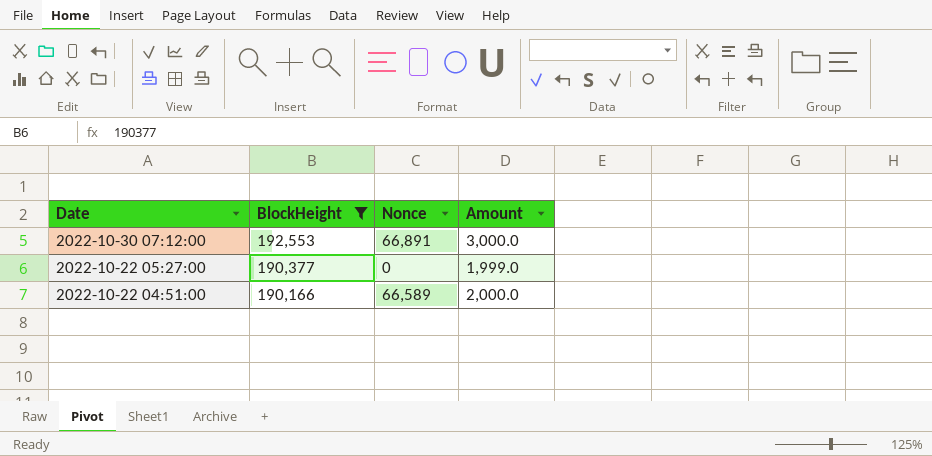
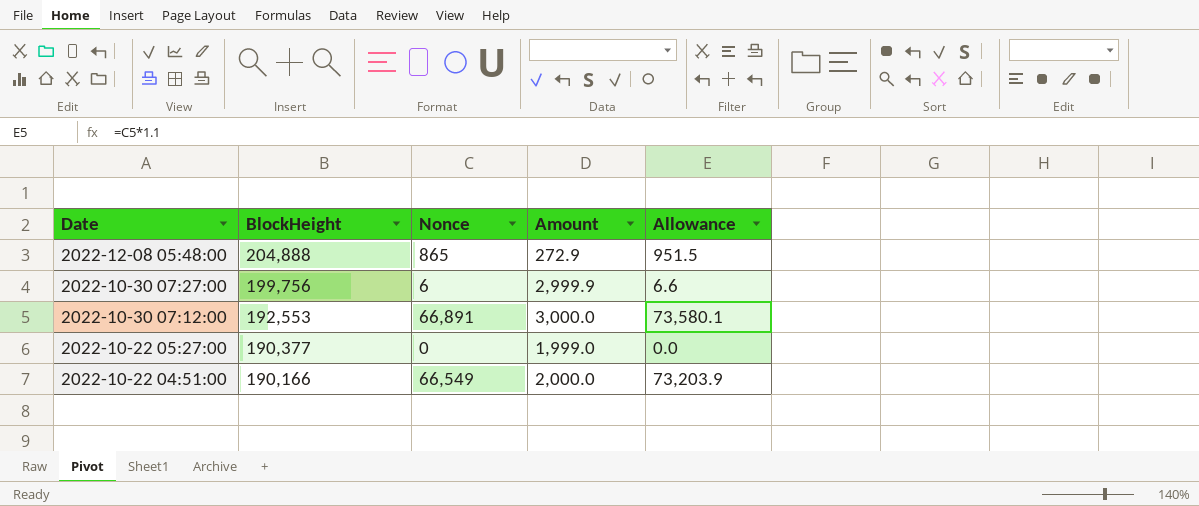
filter: BlockHeight <= 192,553 -> none
column Allowance | formula: none -> [Nonce] * 1.1
2022-10-22 04:51:00 | Nonce: 66,589 -> 66,549

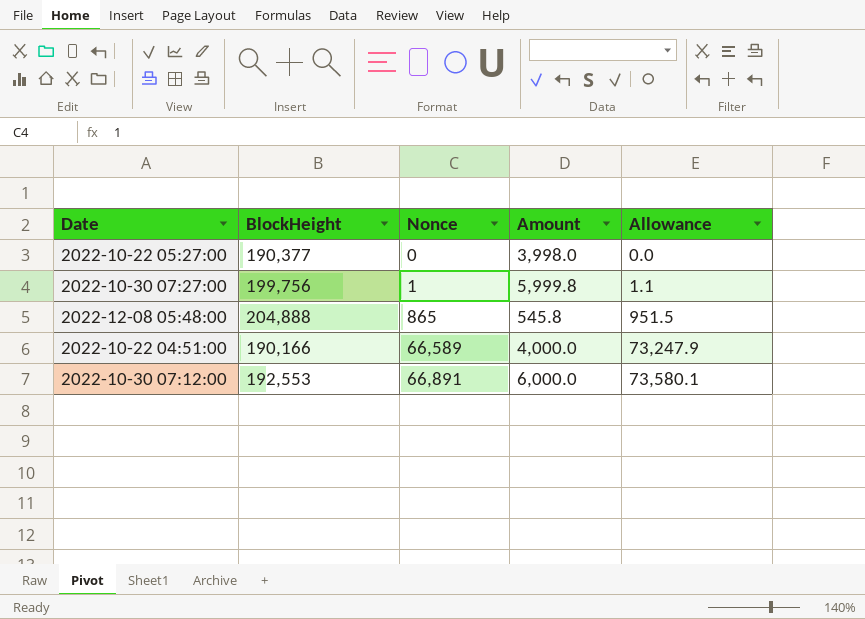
row order: Date descending -> Nonce ascending
2022-10-22 05:27:00 | Amount: 1,999.0 -> 3,998.0
2022-10-30 07:27:00 | Nonce: 6 -> 1
2022-10-30 07:27:00 | Amount: 2,999.9 -> 5,999.8
2022-10-30 07:27:00 | Allowance: 6.6 -> 1.1
2022-12-08 05:48:00 | Amount: 272.9 -> 545.8
2022-10-22 04:51:00 | Nonce: 66,549 -> 66,589
2022-10-22 04:51:00 | Amount: 2,000.0 -> 4,000.0
2022-10-22 04:51:00 | Allowance: 73,203.9 -> 73,247.9
2022-10-30 07:12:00 | Amount: 3,000.0 -> 6,000.0

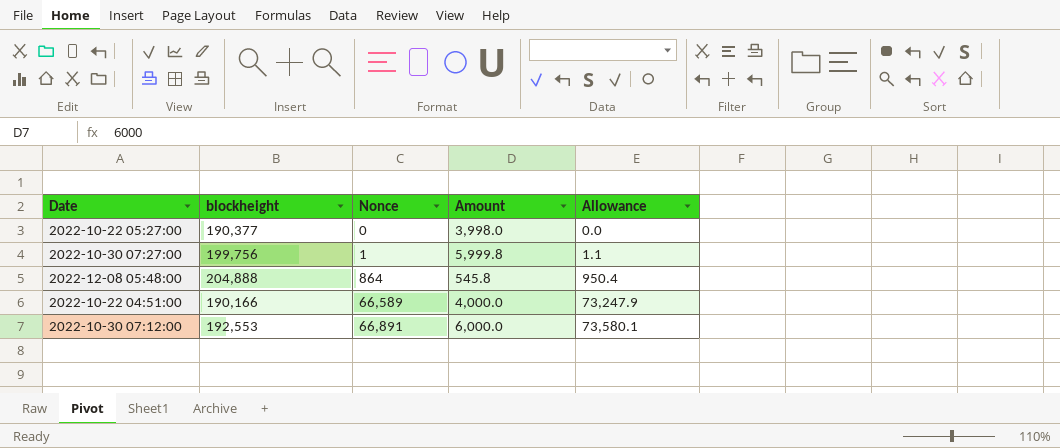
column name: BlockHeight -> blockheight
2022-12-08 05:48:00 | Nonce: 865 -> 864
2022-12-08 05:48:00 | Allowance: 951.5 -> 950.4

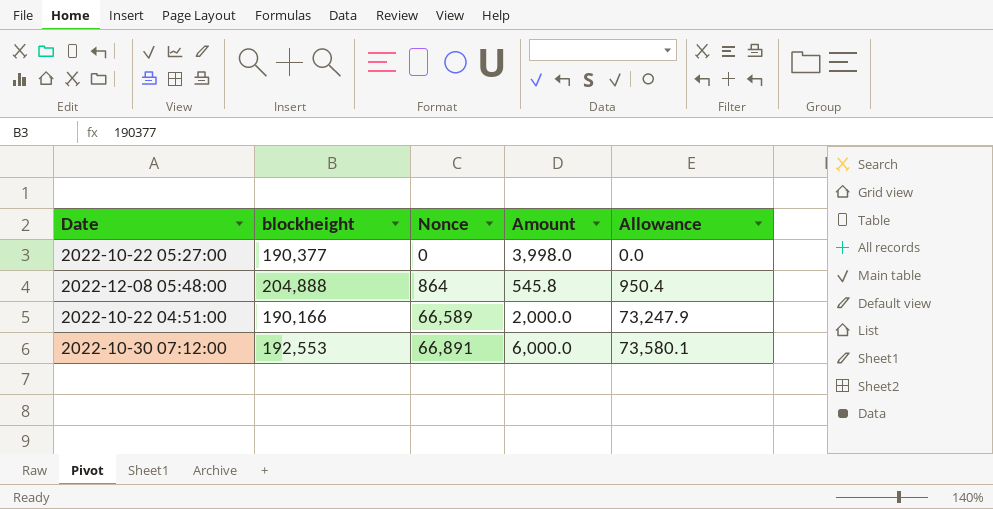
row 2022-10-30 07:27:00: 199,756 | 1 | 5,999.8 | 1.1 -> none
2022-10-22 04:51:00 | Amount: 4,000.0 -> 2,000.0

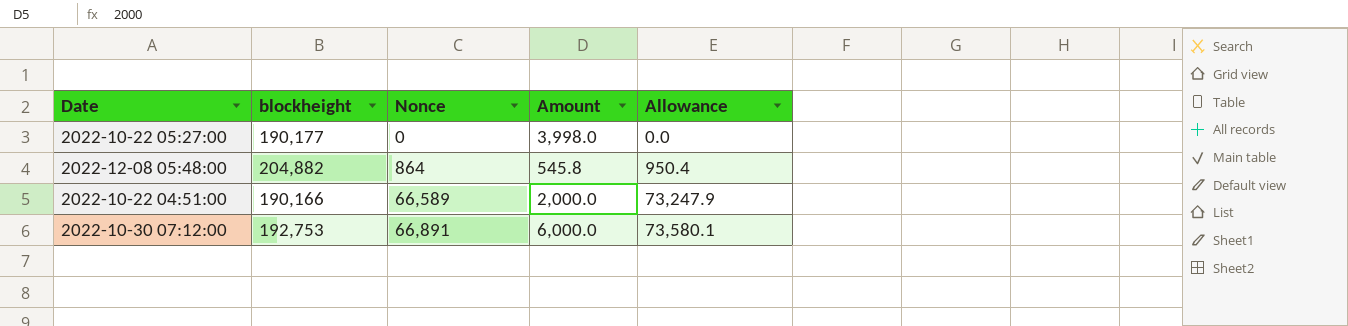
2022-10-22 05:27:00 | blockheight: 190,377 -> 190,177
2022-12-08 05:48:00 | blockheight: 204,888 -> 204,882
2022-10-30 07:12:00 | blockheight: 192,553 -> 192,753

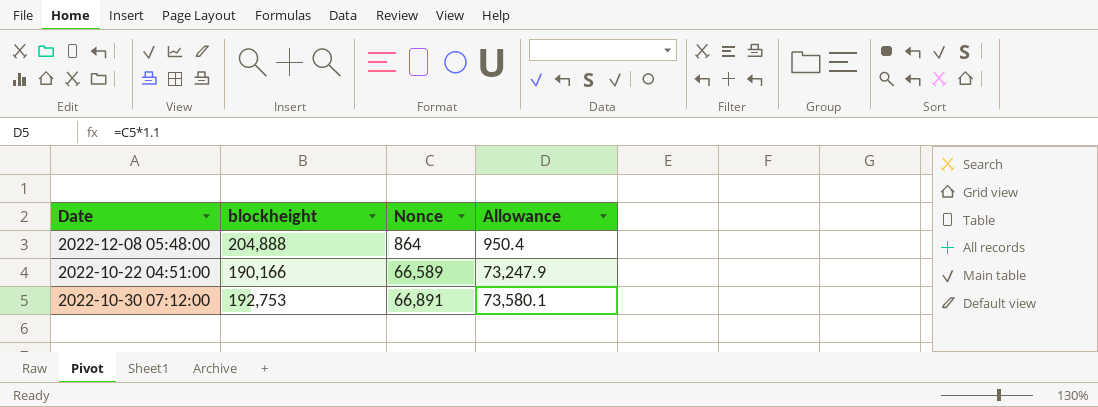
column Amount | position: 4 -> none
row 2022-10-22 05:27:00: 190,177 | 0 | 3,998.0 | 0.0 -> none
2022-12-08 05:48:00 | blockheight: 204,882 -> 204,888

